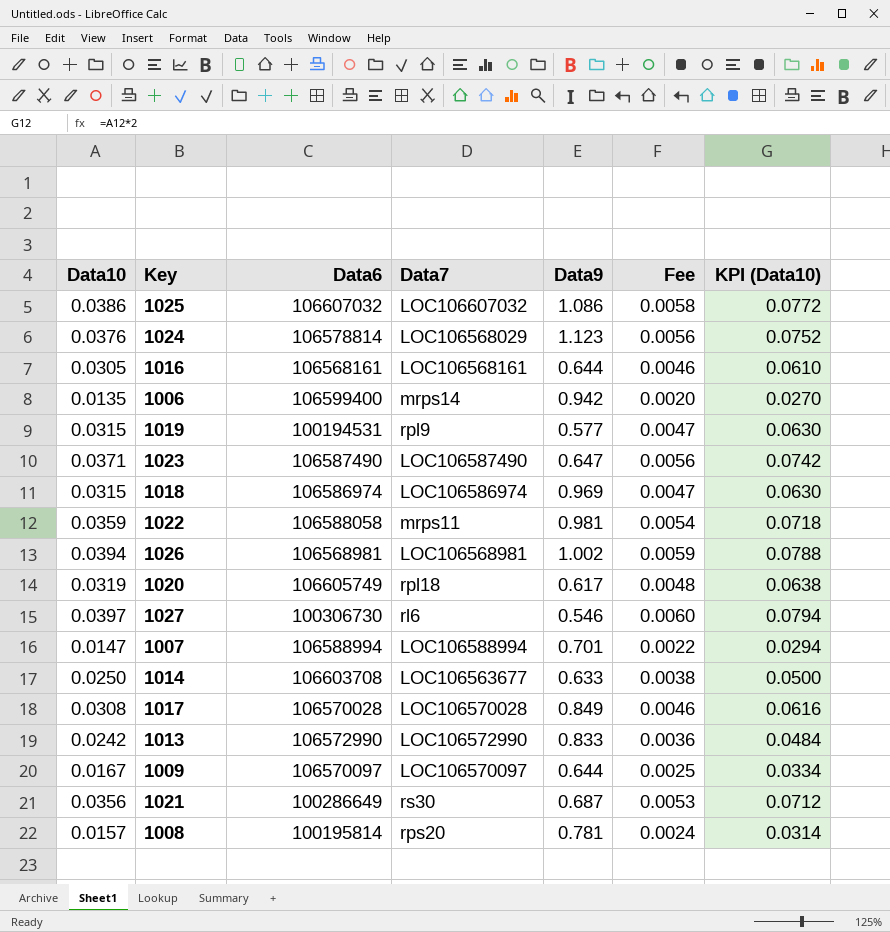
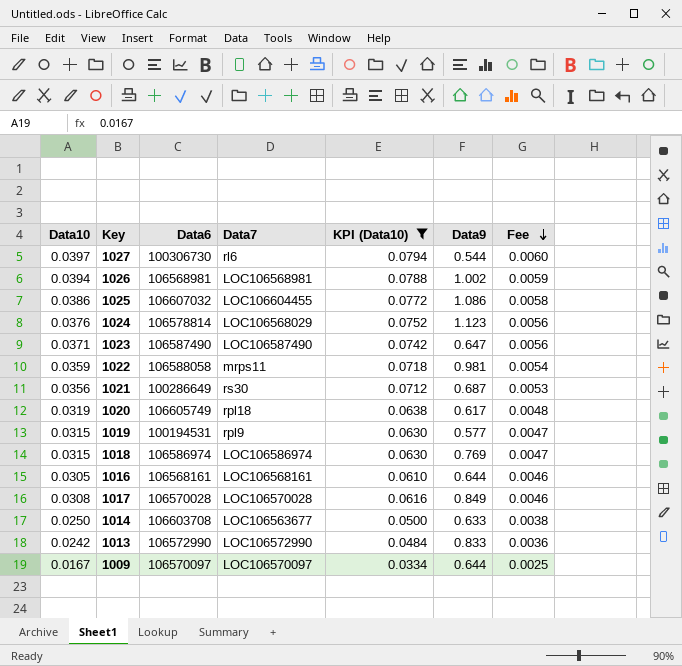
filter: none -> KPI (Data10) >= 0.0334
row order: none -> Fee descending
column KPI (Data10) | position: 7 -> 5
1027 | Data9: 0.546 -> 0.544
1025 | Data7: LOC106607032 -> LOC106604455
1018 | Data9: 0.969 -> 0.769

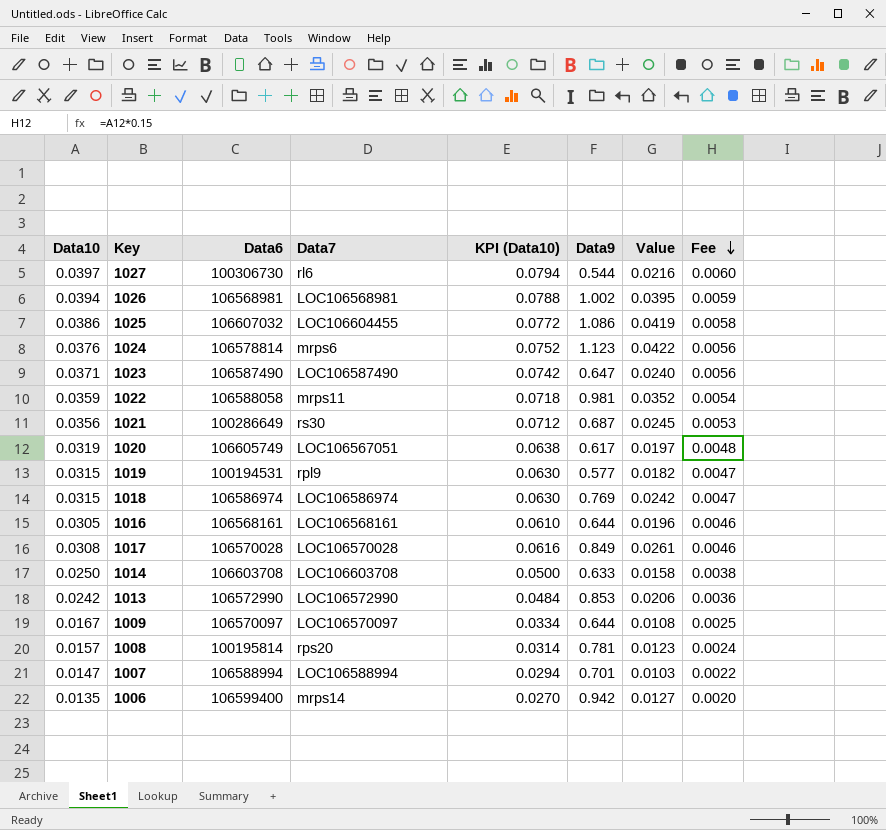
filter: KPI (Data10) >= 0.0334 -> none
column Value | formula: none -> [Data10] * [Data9]
1024 | Data7: LOC106568029 -> mrps6
1020 | Data7: rpl18 -> LOC106567051
1014 | Data7: LOC106563677 -> LOC106603708
1013 | Data9: 0.833 -> 0.853

